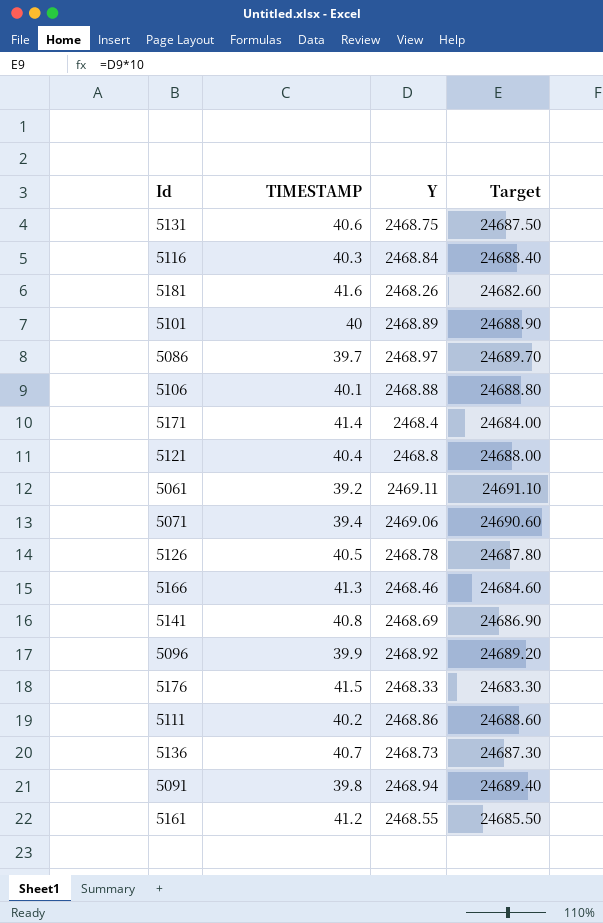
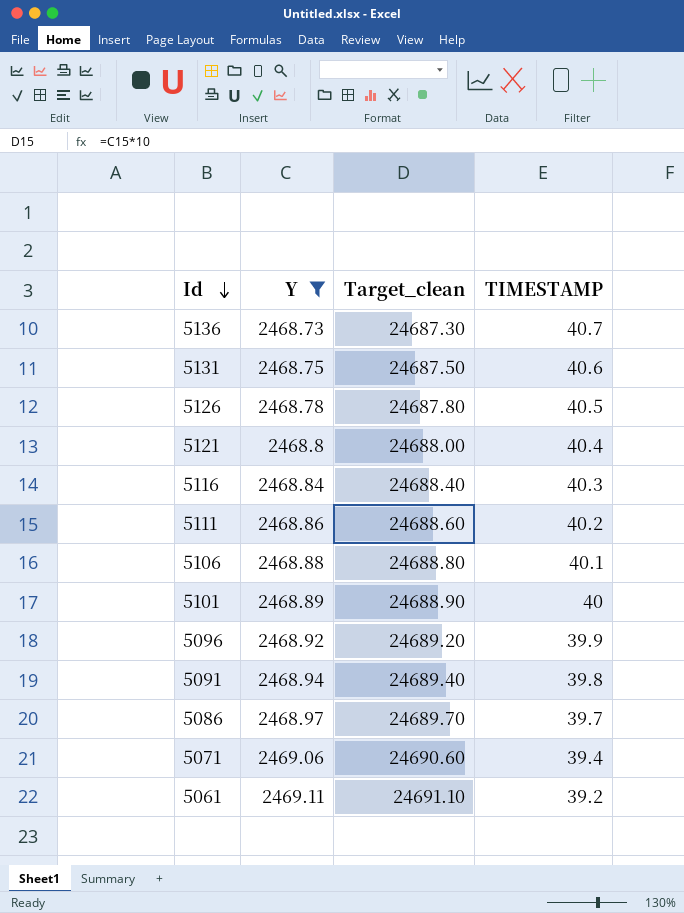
filter: none -> Y >= 2468.73
row order: none -> Id descending
column name: Target -> Target_clean
column TIMESTAMP | position: 2 -> 4

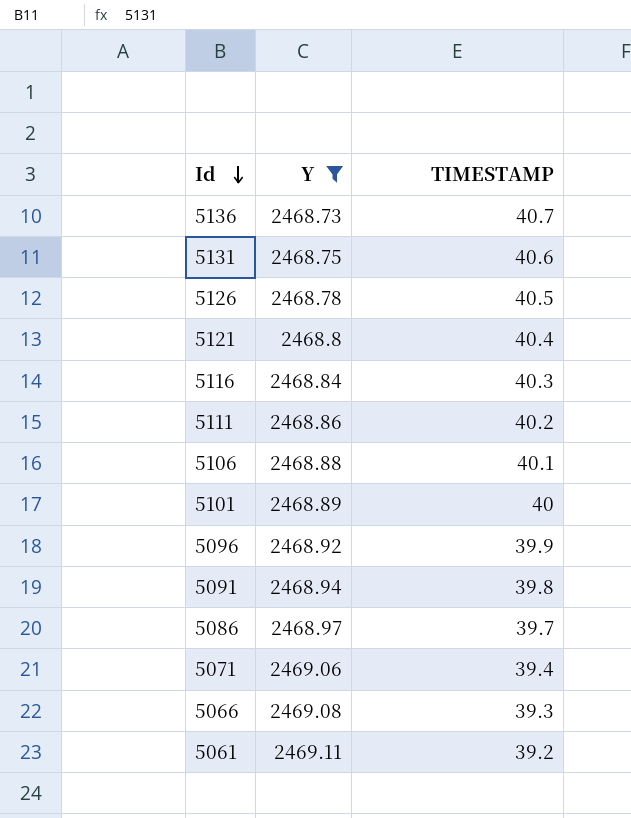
column Target_clean | formula: [Y] * 10 -> none
row 5066: none -> 2469.08 | 39.3

